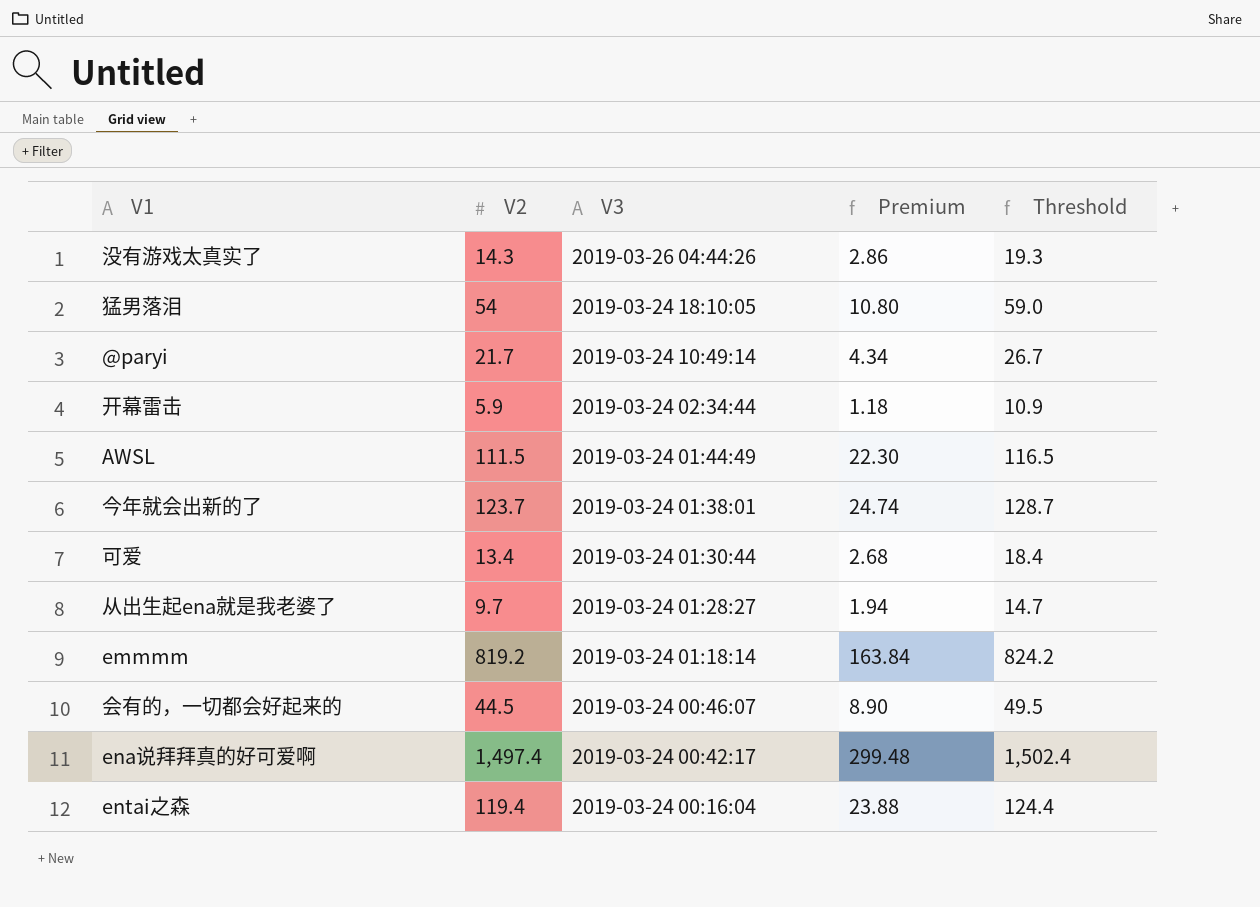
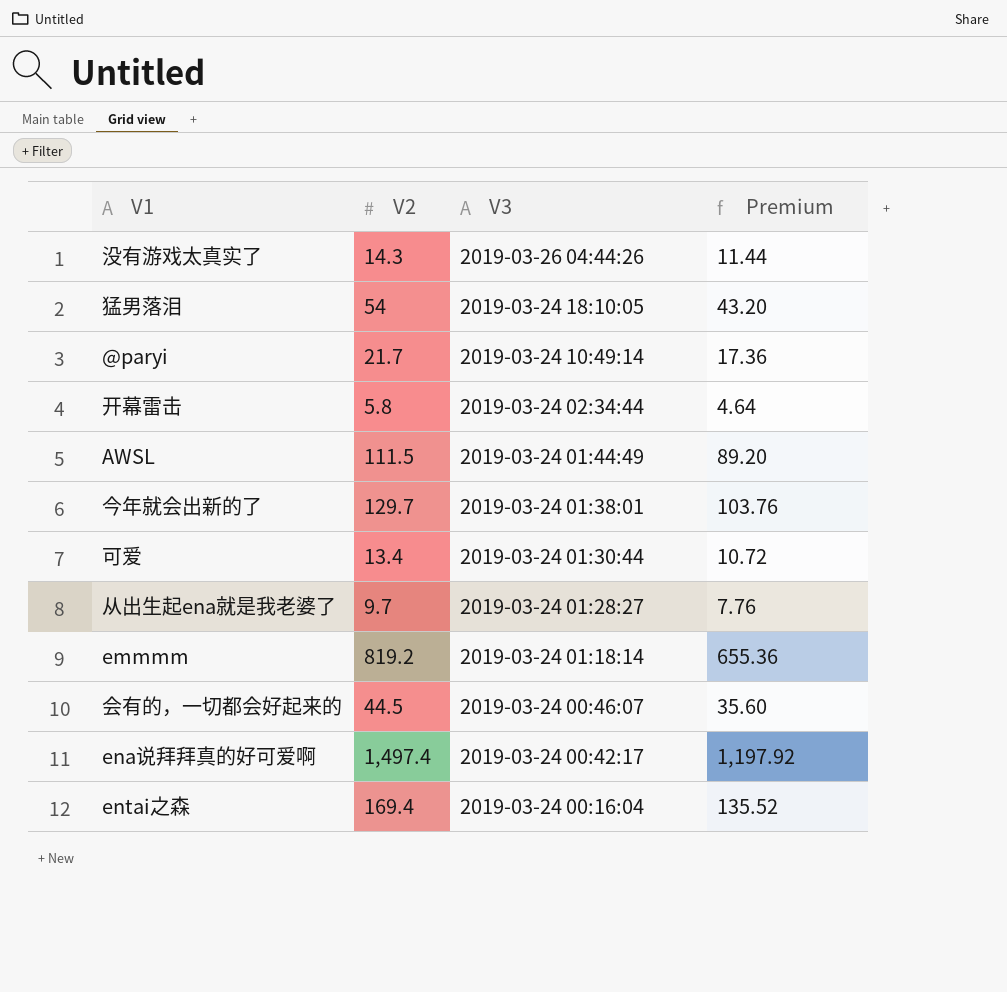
column Threshold | formula: [V2] + 5 -> none
column Premium | formula: [V2] * 0.2 -> [V2] * 0.8
开幕雷击 | V2: 5.9 -> 5.8
今年就会出新的了 | V2: 123.7 -> 129.7
entai之森 | V2: 119.4 -> 169.4

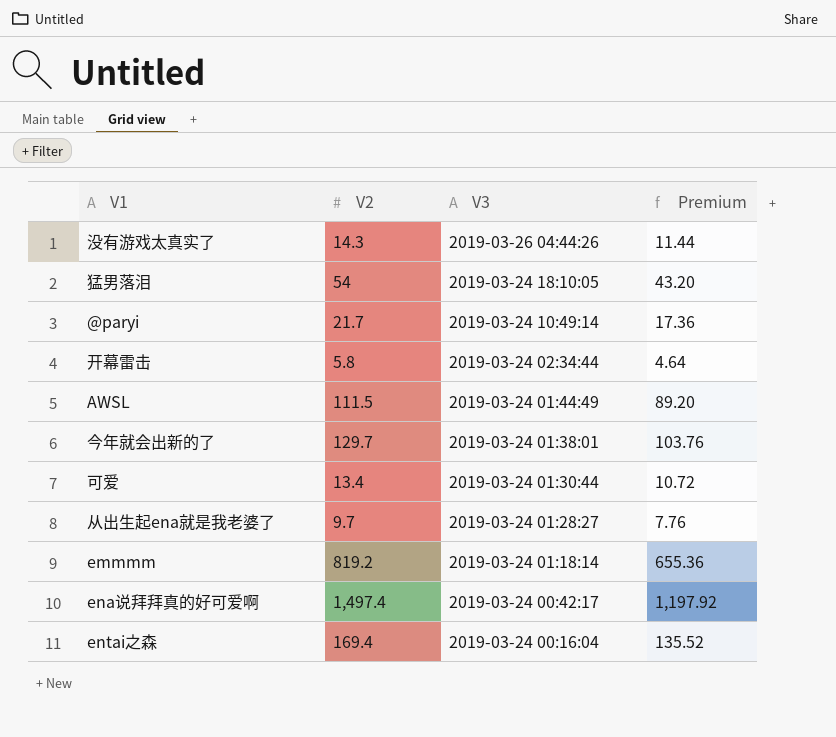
row 会有的，一切都会好起来的: 44.5 | 2019-03-24 00:46:07 | 35.60 -> none

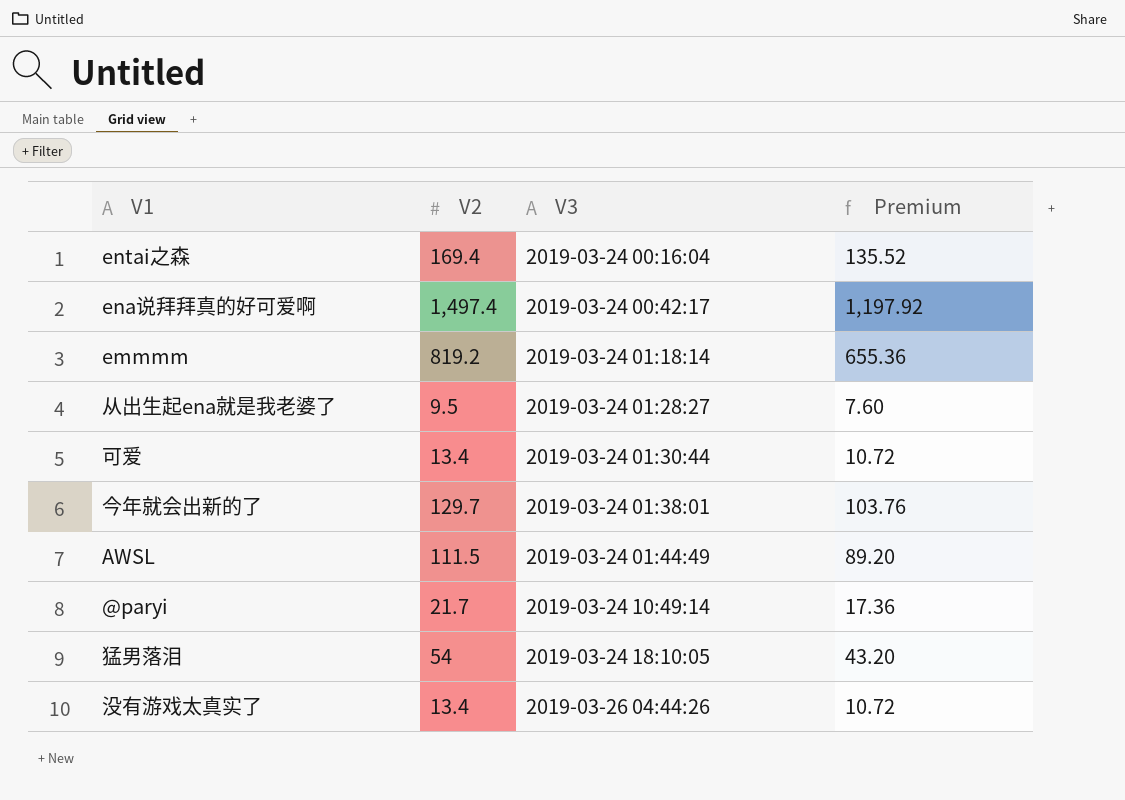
row order: V3 descending -> V3 ascending
row 开幕雷击: 5.8 | 2019-03-24 02:34:44 | 4.64 -> none
从出生起ena就是我老婆了 | V2: 9.7 -> 9.5
从出生起ena就是我老婆了 | Premium: 7.76 -> 7.60
没有游戏太真实了 | V2: 14.3 -> 13.4
没有游戏太真实了 | Premium: 11.44 -> 10.72

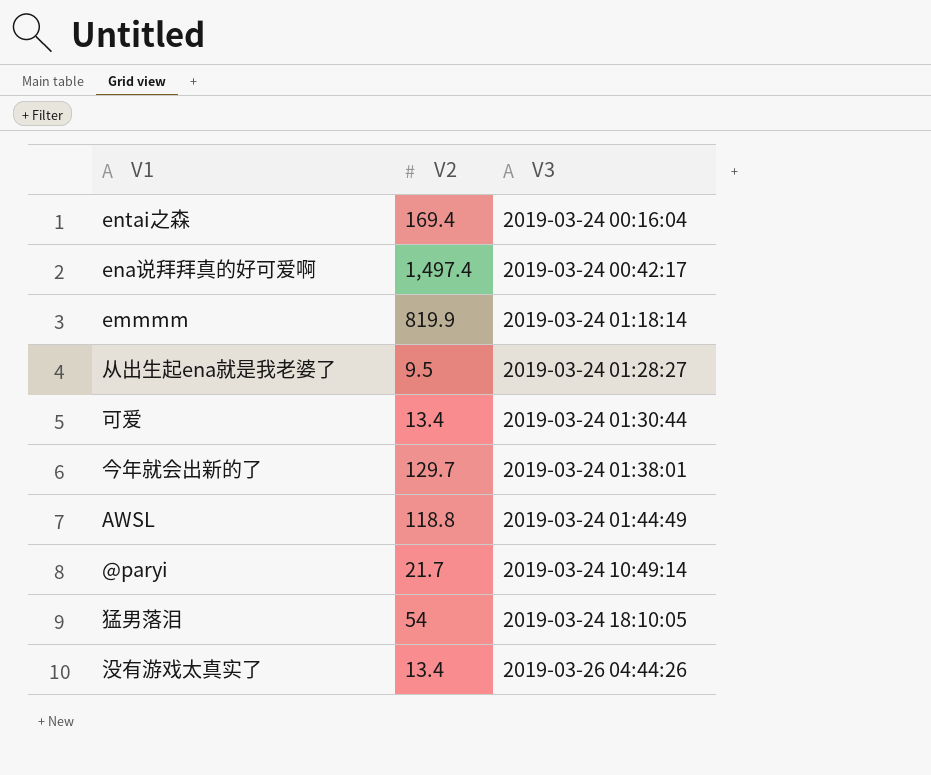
column Premium | formula: [V2] * 0.8 -> none
emmmm | V2: 819.2 -> 819.9
AWSL | V2: 111.5 -> 118.8

